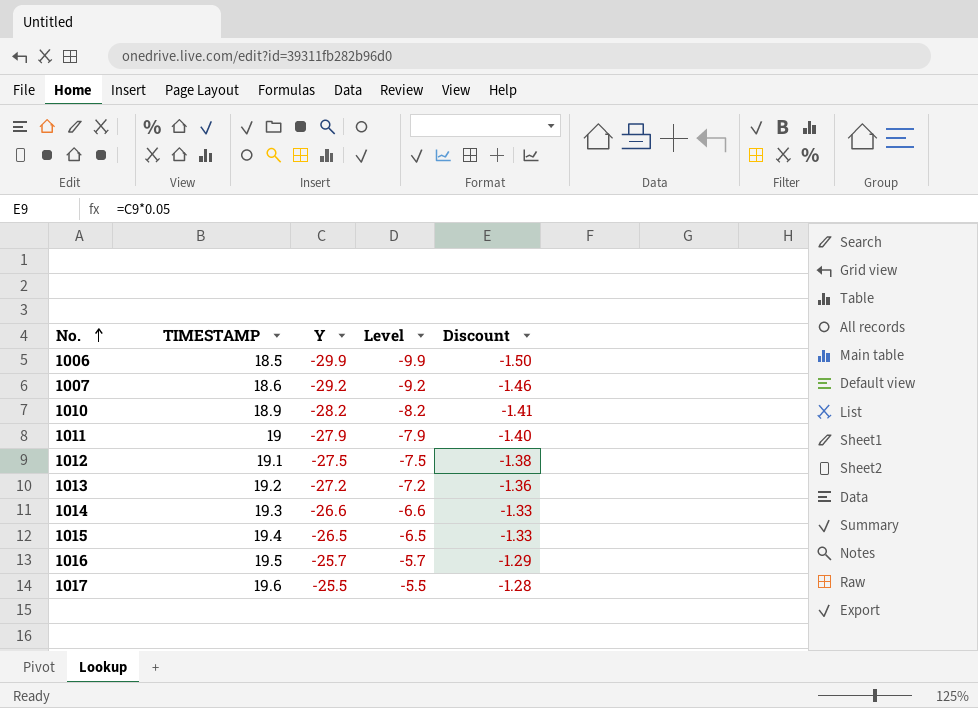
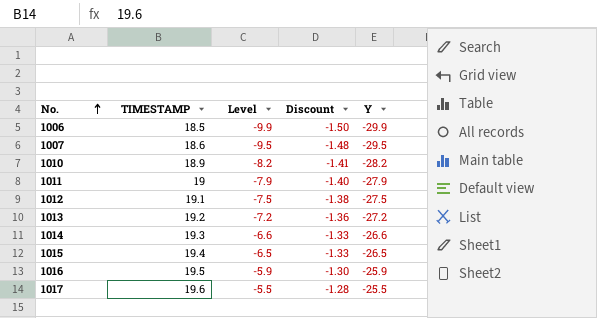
column Y | position: 3 -> 5
1007 | Level: -9.2 -> -9.5
1007 | Discount: -1.46 -> -1.48
1007 | Y: -29.2 -> -29.5
1016 | Level: -5.7 -> -5.9
1016 | Discount: -1.29 -> -1.30
1016 | Y: -25.7 -> -25.9

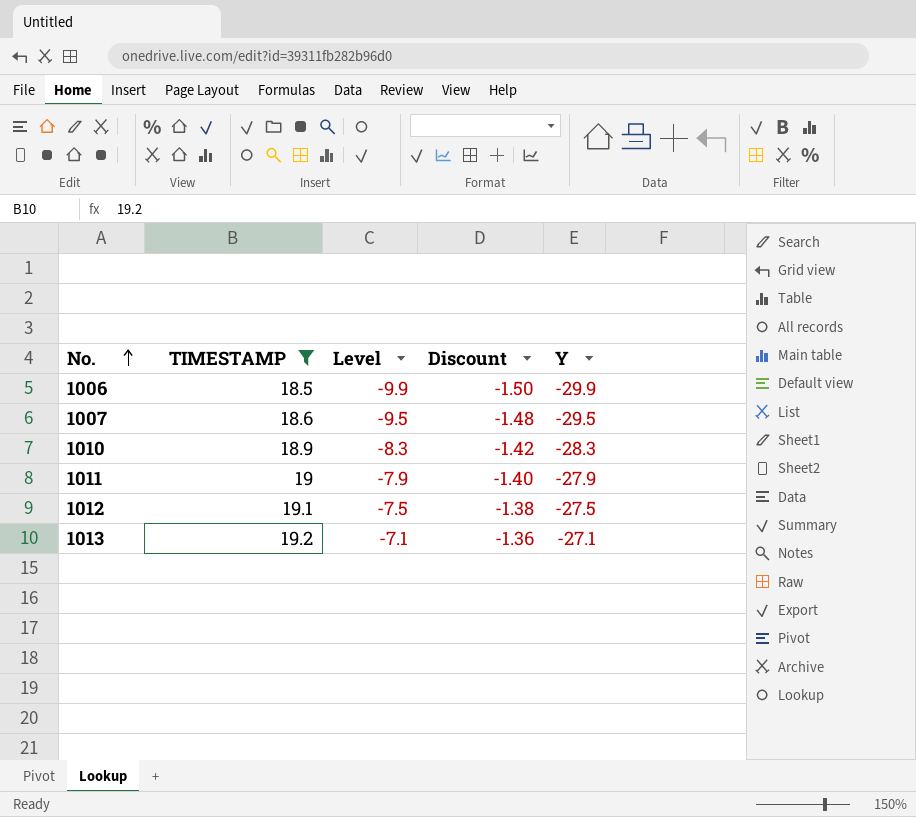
filter: none -> TIMESTAMP <= 19.2
1010 | Level: -8.2 -> -8.3
1010 | Discount: -1.41 -> -1.42
1010 | Y: -28.2 -> -28.3
1013 | Level: -7.2 -> -7.1
1013 | Y: -27.2 -> -27.1

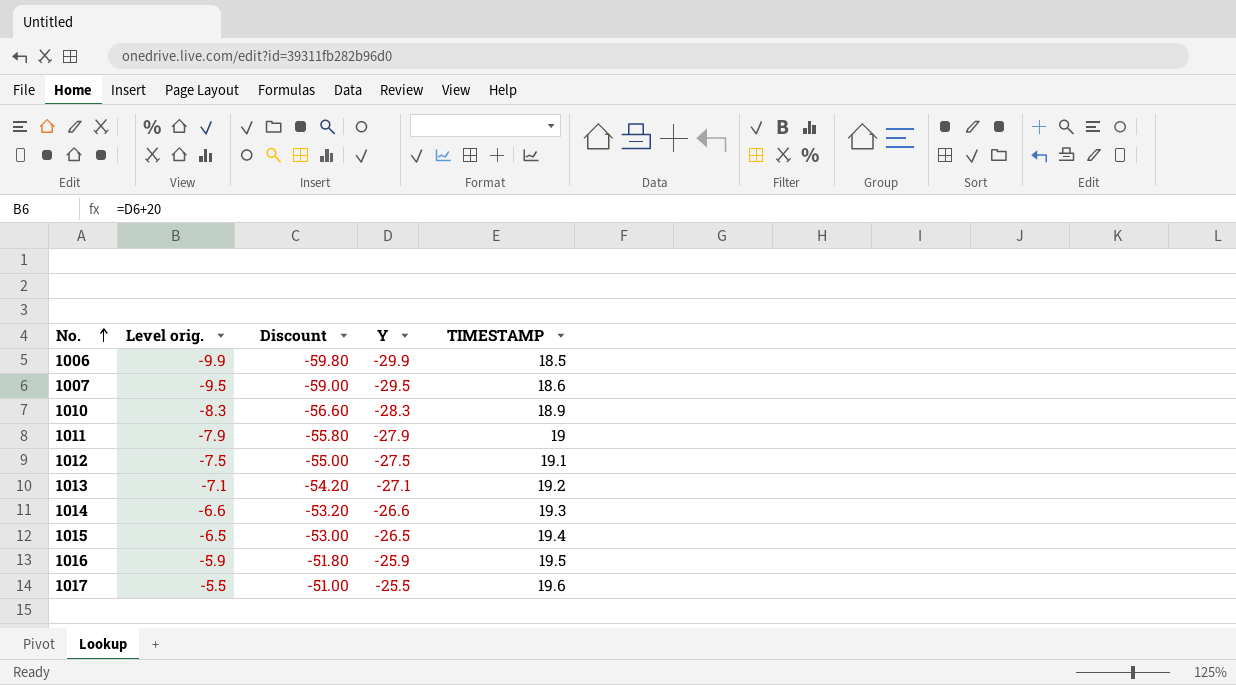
filter: TIMESTAMP <= 19.2 -> none
column name: Level -> Level orig.
column Discount | formula: [Y] * 0.05 -> [Y] * 2
column TIMESTAMP | position: 2 -> 5

